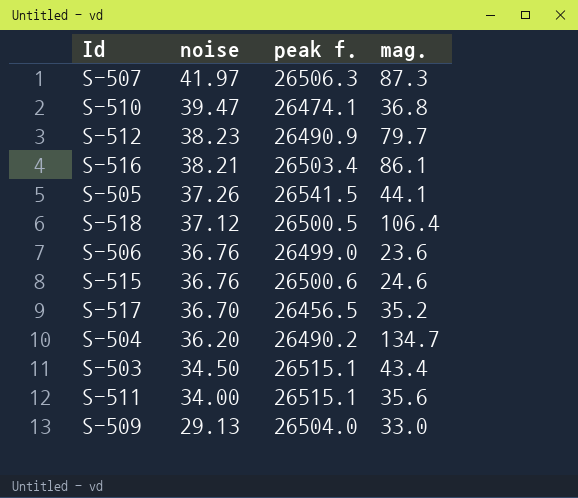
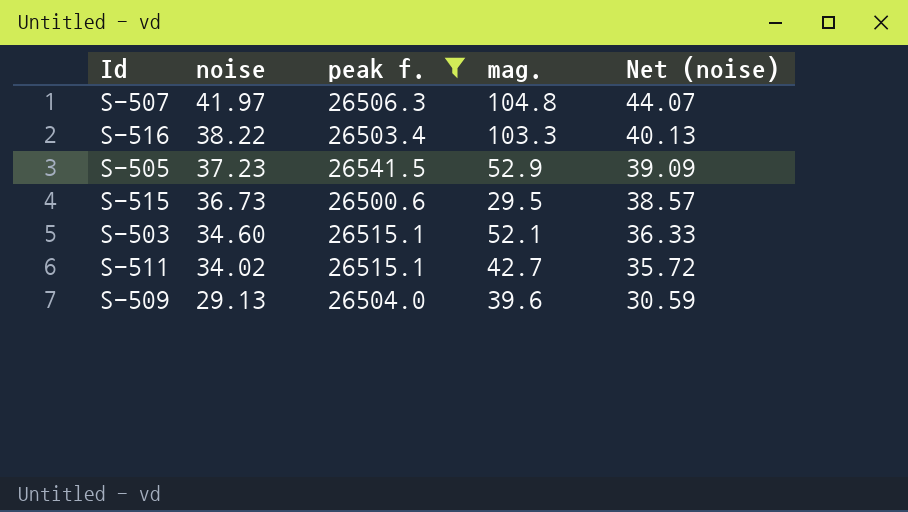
filter: none -> peak f. >= 26500.6
column Net (noise) | formula: none -> [noise] * 1.05
S-507 | mag.: 87.3 -> 104.8
S-516 | noise: 38.21 -> 38.22
S-516 | mag.: 86.1 -> 103.3
S-505 | noise: 37.26 -> 37.23
S-505 | mag.: 44.1 -> 52.9
S-515 | noise: 36.76 -> 36.73
S-515 | mag.: 24.6 -> 29.5
S-503 | noise: 34.50 -> 34.60
S-503 | mag.: 43.4 -> 52.1
S-511 | noise: 34.00 -> 34.02
S-511 | mag.: 35.6 -> 42.7
S-509 | mag.: 33.0 -> 39.6

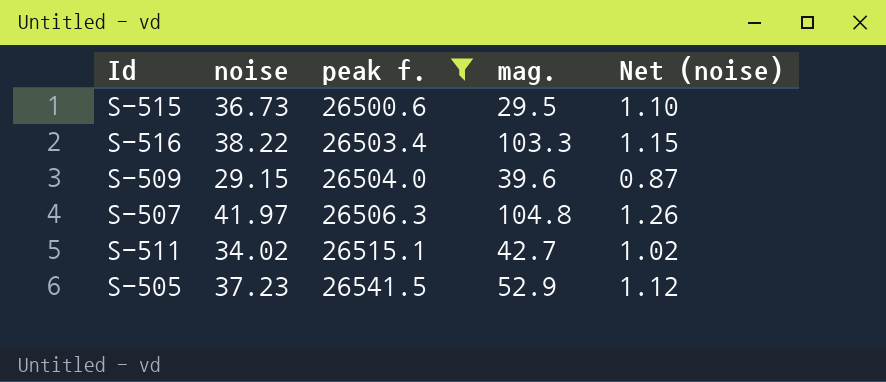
row order: noise descending -> peak f. ascending
column Net (noise) | formula: [noise] * 1.05 -> [noise] * 0.03
row S-503: 34.60 | 26515.1 | 52.1 | 36.33 -> none
S-509 | noise: 29.13 -> 29.15

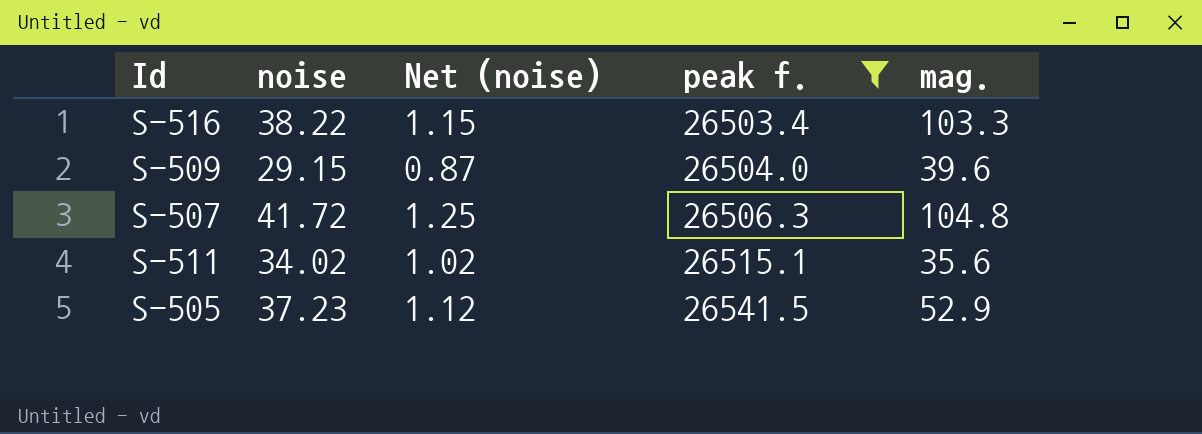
column Net (noise) | position: 5 -> 3
row S-515: 36.73 | 26500.6 | 29.5 | 1.10 -> none
S-507 | noise: 41.97 -> 41.72
S-507 | Net (noise): 1.26 -> 1.25
S-511 | mag.: 42.7 -> 35.6

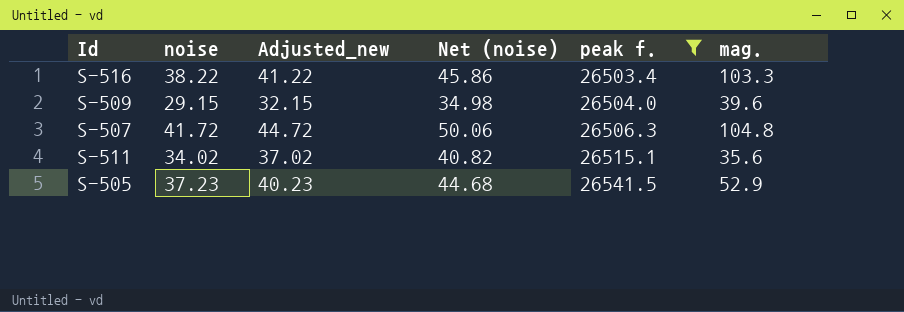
column Adjusted_new | formula: none -> [noise] + 3
column Net (noise) | formula: [noise] * 0.03 -> [noise] * 1.2

